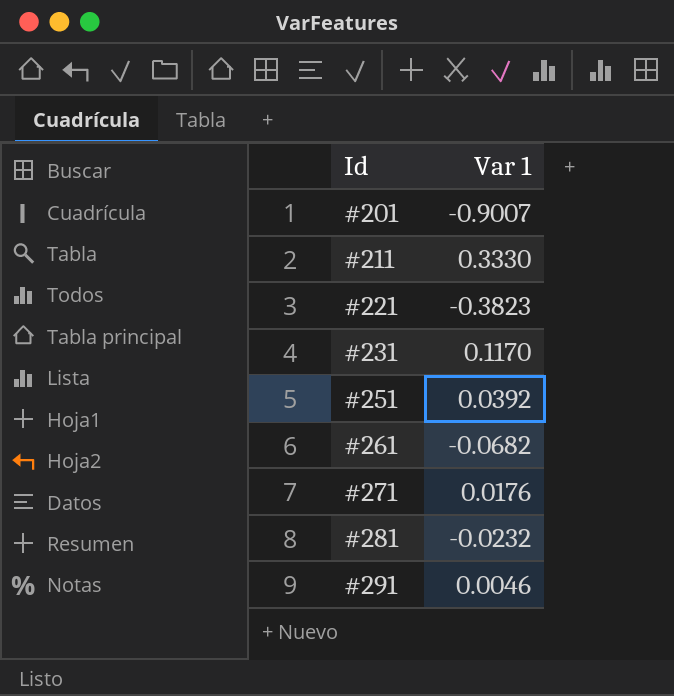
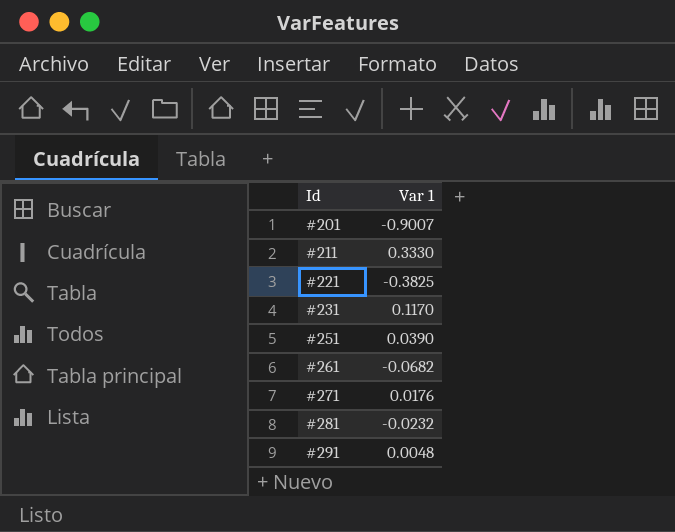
#221 | Var 1: -0.3823 -> -0.3825
#251 | Var 1: 0.0392 -> 0.0390
#291 | Var 1: 0.0046 -> 0.0048

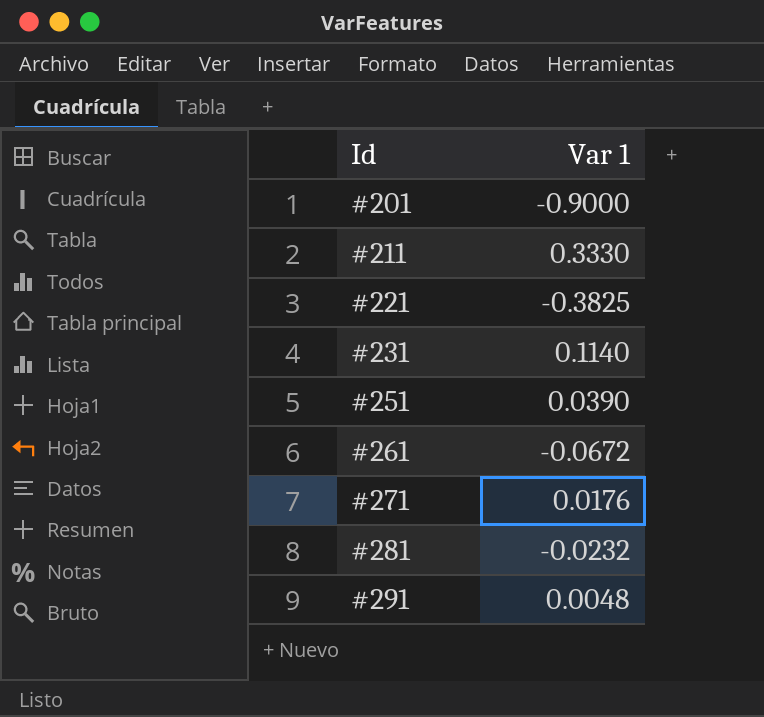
#201 | Var 1: -0.9007 -> -0.9000
#231 | Var 1: 0.1170 -> 0.1140
#261 | Var 1: -0.0682 -> -0.0672

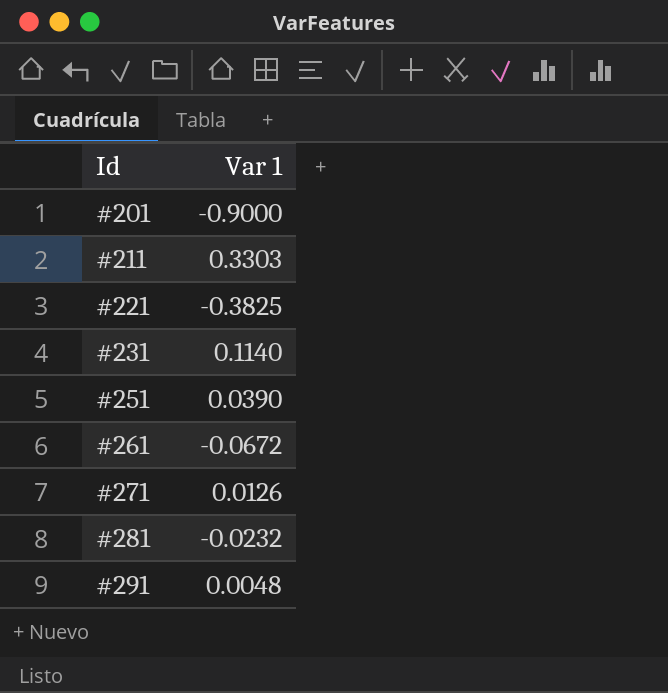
#211 | Var 1: 0.3330 -> 0.3303
#271 | Var 1: 0.0176 -> 0.0126

